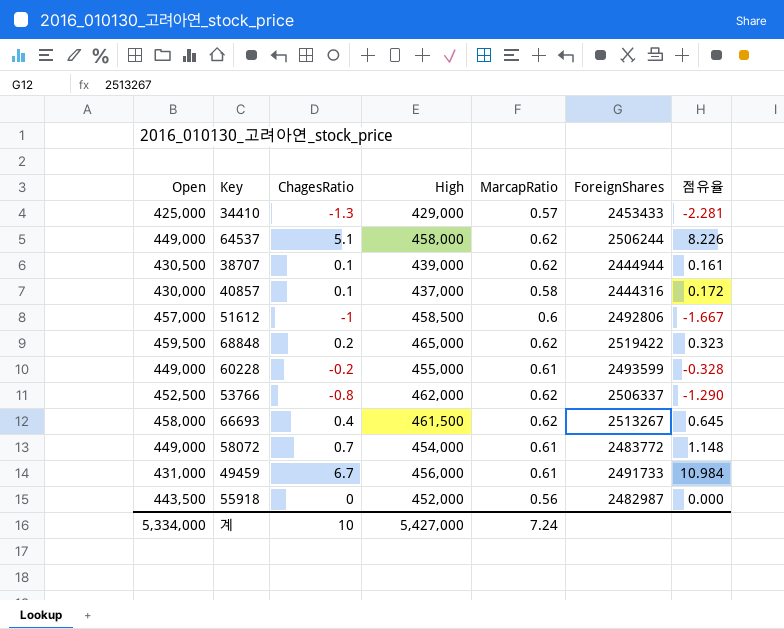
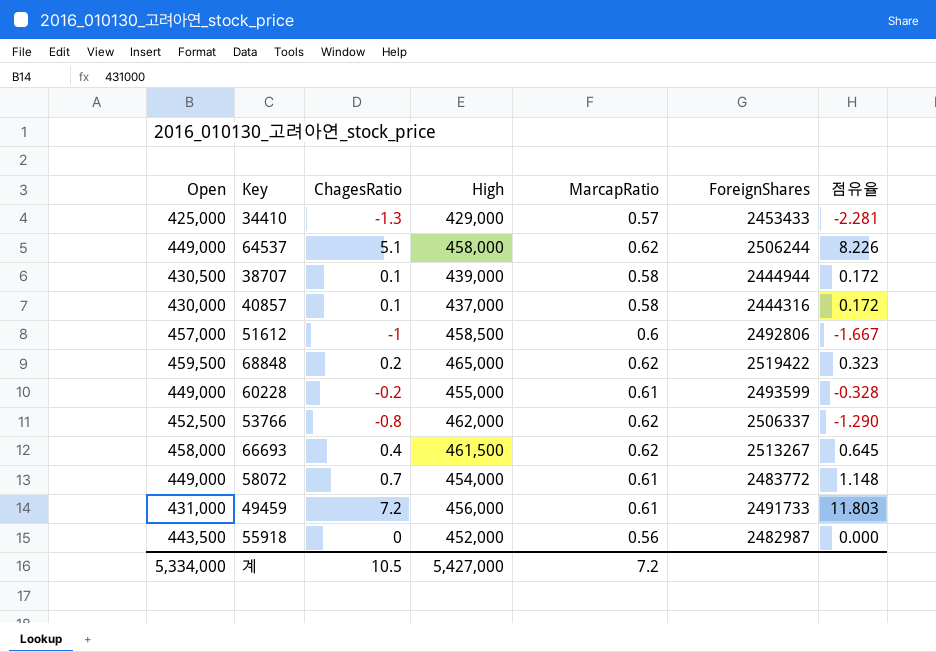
38707 | MarcapRatio: 0.62 -> 0.58
38707 | 점유율: 0.161 -> 0.172
49459 | ChagesRatio: 6.7 -> 7.2
49459 | 점유율: 10.984 -> 11.803
계 | ChagesRatio: 10 -> 10.5
계 | MarcapRatio: 7.24 -> 7.2

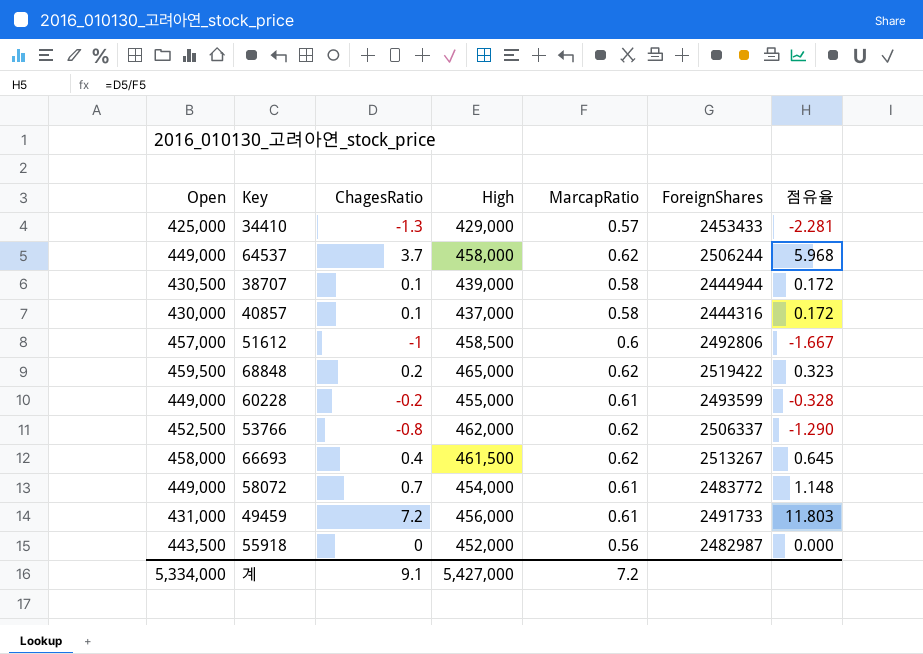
64537 | ChagesRatio: 5.1 -> 3.7
64537 | 점유율: 8.226 -> 5.968
계 | ChagesRatio: 10.5 -> 9.1

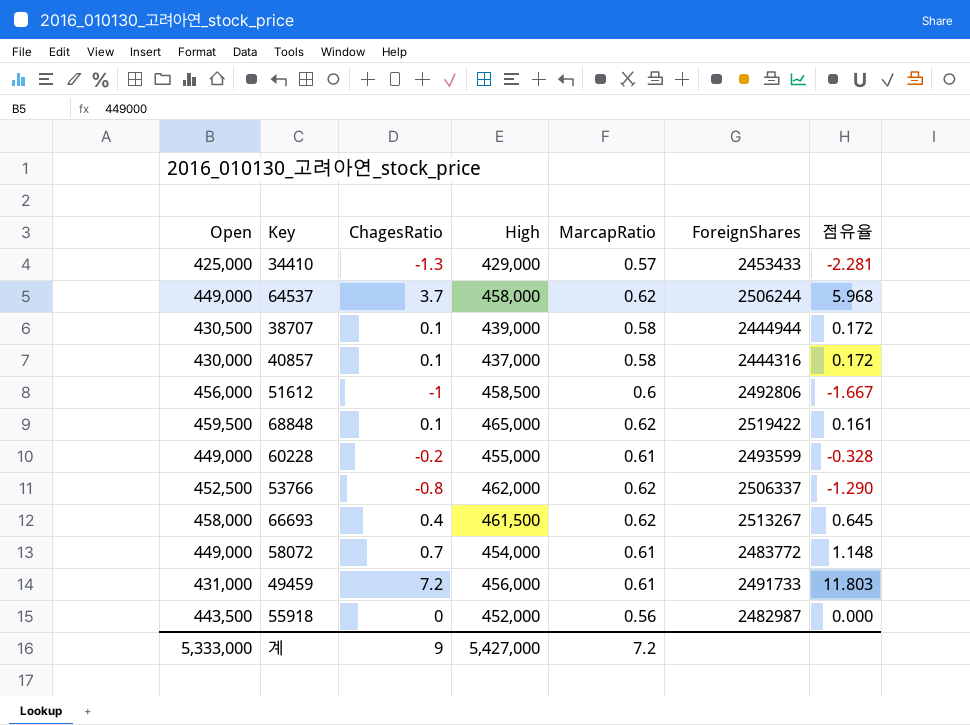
51612 | Open: 457,000 -> 456,000
68848 | ChagesRatio: 0.2 -> 0.1
68848 | 점유율: 0.323 -> 0.161
계 | Open: 5,334,000 -> 5,333,000
계 | ChagesRatio: 9.1 -> 9

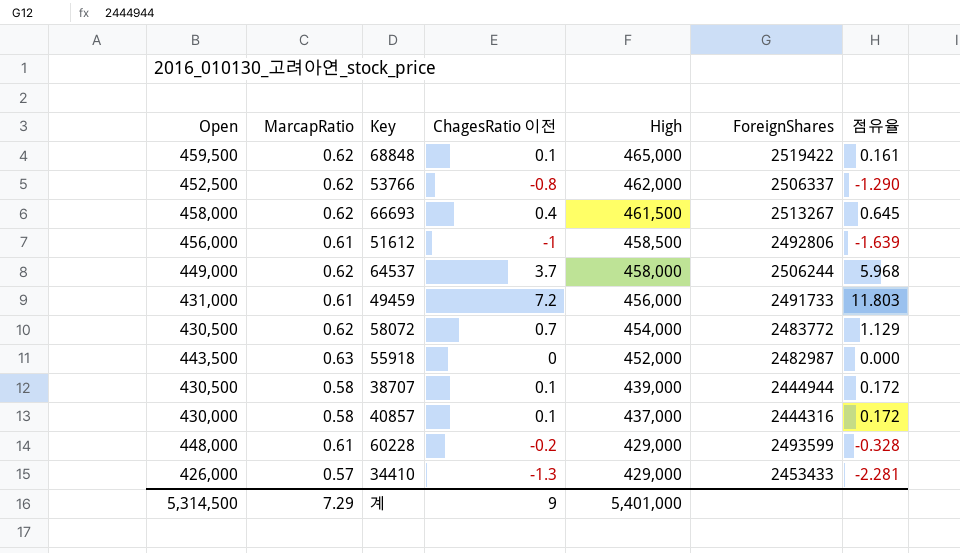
row order: none -> High descending
column MarcapRatio | position: 5 -> 2
column name: ChagesRatio -> ChagesRatio 이전
51612 | MarcapRatio: 0.6 -> 0.61
51612 | 점유율: -1.667 -> -1.639
58072 | Open: 449,000 -> 430,500
58072 | MarcapRatio: 0.61 -> 0.62
58072 | 점유율: 1.148 -> 1.129
55918 | MarcapRatio: 0.56 -> 0.63
60228 | Open: 449,000 -> 448,000
60228 | High: 455,000 -> 429,000
34410 | Open: 425,000 -> 426,000
계 | Open: 5,333,000 -> 5,314,500
계 | MarcapRatio: 7.2 -> 7.29
계 | High: 5,427,000 -> 5,401,000

